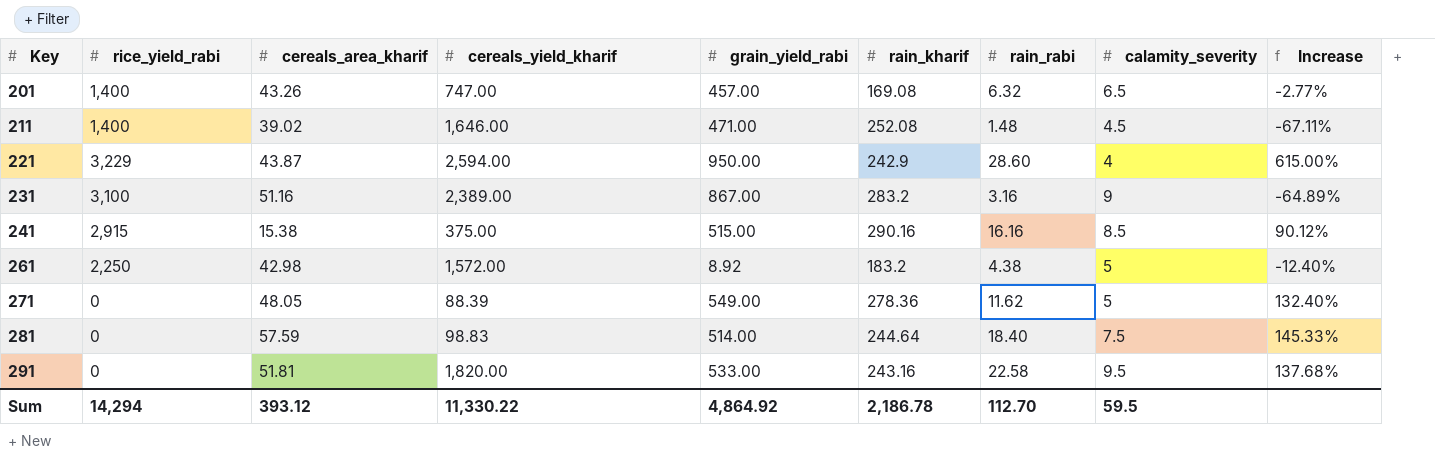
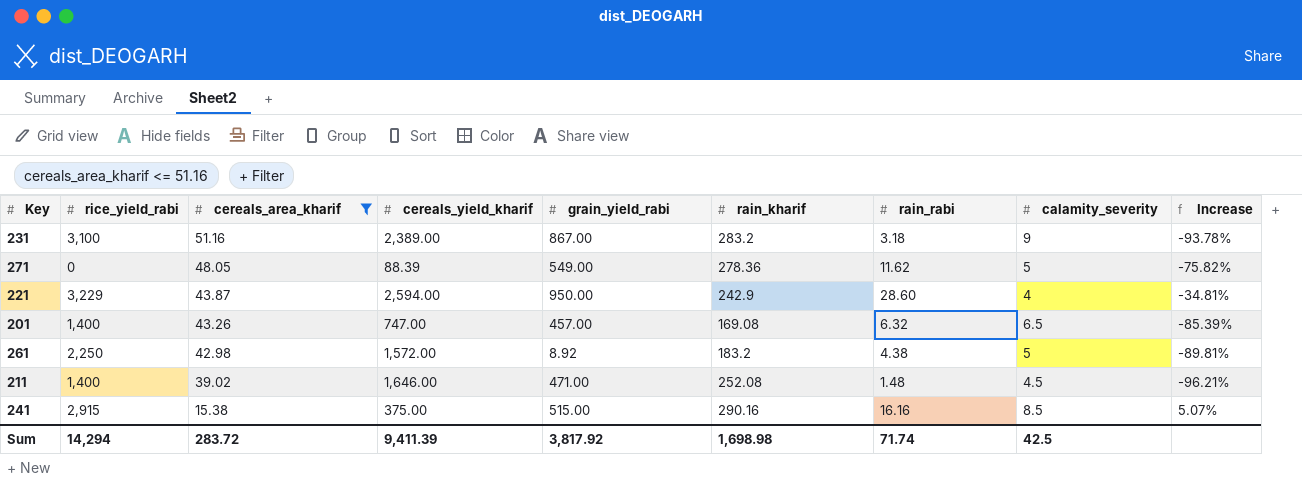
filter: none -> cereals_area_kharif <= 51.16
row order: Key ascending -> cereals_area_kharif descending
column Increase | formula: ([rain_rabi] - [calamity_severity]) / [calamity_severity] -> ([rain_rabi] - [cereals_area_kharif]) / [cereals_area_kharif]
231 | rain_rabi: 3.16 -> 3.18
Sum | cereals_area_kharif: 393.12 -> 283.72
Sum | cereals_yield_kharif: 11,330.22 -> 9,411.39
Sum | grain_yield_rabi: 4,864.92 -> 3,817.92
Sum | rain_kharif: 2,186.78 -> 1,698.98
Sum | rain_rabi: 112.70 -> 71.74
Sum | calamity_severity: 59.5 -> 42.5

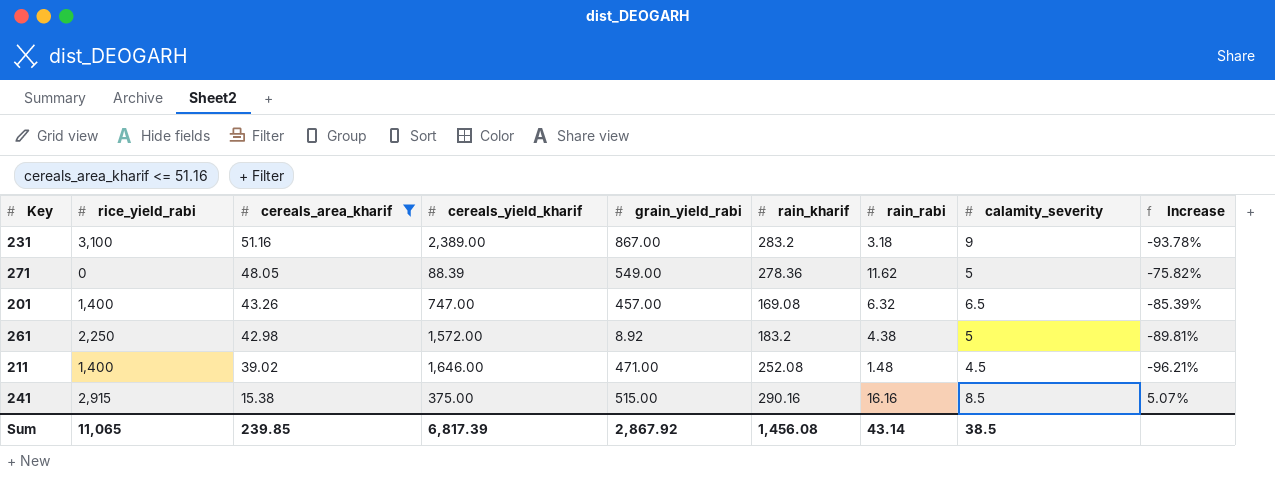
row 221: 3,229 | 43.87 | 2,594.00 | 950.00 | 242.9 | 28.60 | 4 | -34.81% -> none
Sum | rice_yield_rabi: 14,294 -> 11,065
Sum | cereals_area_kharif: 283.72 -> 239.85
Sum | cereals_yield_kharif: 9,411.39 -> 6,817.39
Sum | grain_yield_rabi: 3,817.92 -> 2,867.92
Sum | rain_kharif: 1,698.98 -> 1,456.08
Sum | rain_rabi: 71.74 -> 43.14
Sum | calamity_severity: 42.5 -> 38.5

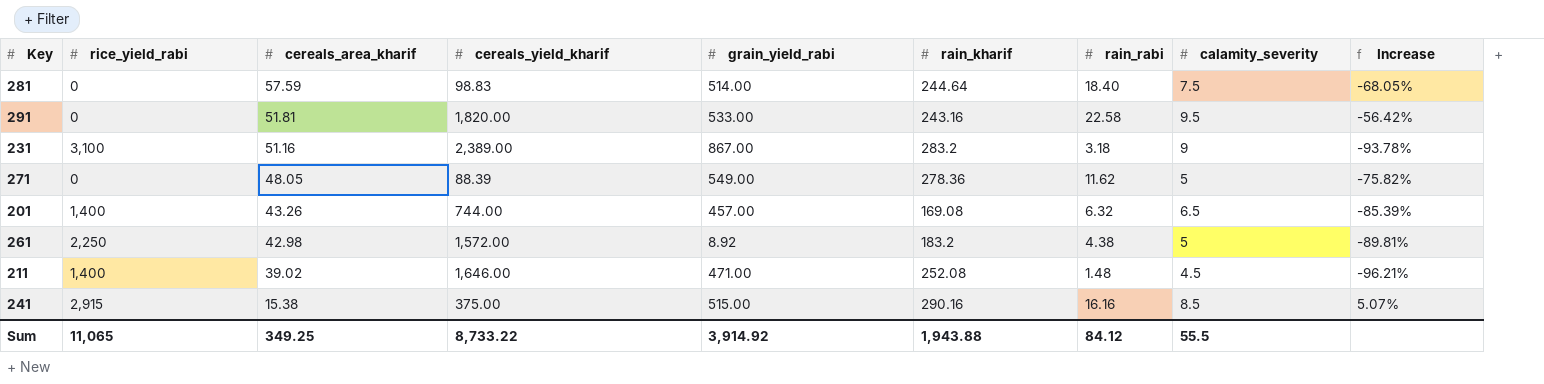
filter: cereals_area_kharif <= 51.16 -> none
201 | cereals_yield_kharif: 747.00 -> 744.00
Sum | cereals_area_kharif: 239.85 -> 349.25
Sum | cereals_yield_kharif: 6,817.39 -> 8,733.22
Sum | grain_yield_rabi: 2,867.92 -> 3,914.92
Sum | rain_kharif: 1,456.08 -> 1,943.88
Sum | rain_rabi: 43.14 -> 84.12
Sum | calamity_severity: 38.5 -> 55.5

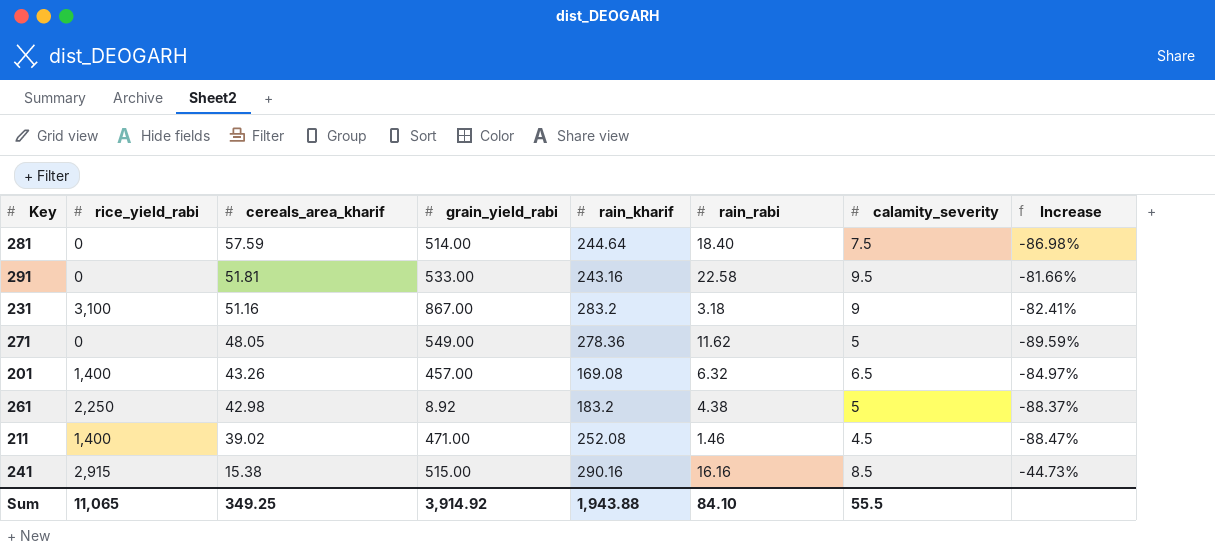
column cereals_yield_kharif | position: 4 -> none
column Increase | formula: ([rain_rabi] - [cereals_area_kharif]) / [cereals_area_kharif] -> ([calamity_severity] - [cereals_area_kharif]) / [cereals_area_kharif]
211 | rain_rabi: 1.48 -> 1.46
Sum | rain_rabi: 84.12 -> 84.10

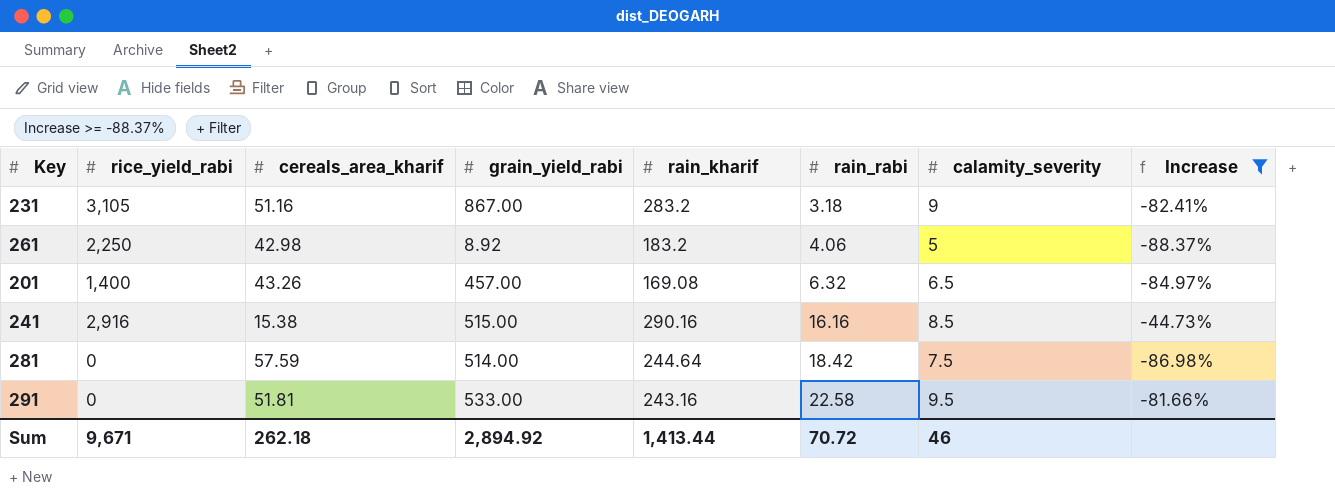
filter: none -> Increase >= -88.37%
row order: cereals_area_kharif descending -> rain_rabi ascending
231 | rice_yield_rabi: 3,100 -> 3,105
261 | rain_rabi: 4.38 -> 4.06
241 | rice_yield_rabi: 2,915 -> 2,916
281 | rain_rabi: 18.40 -> 18.42
Sum | rice_yield_rabi: 11,065 -> 9,671
Sum | cereals_area_kharif: 349.25 -> 262.18
Sum | grain_yield_rabi: 3,914.92 -> 2,894.92
Sum | rain_kharif: 1,943.88 -> 1,413.44
Sum | rain_rabi: 84.10 -> 70.72
Sum | calamity_severity: 55.5 -> 46

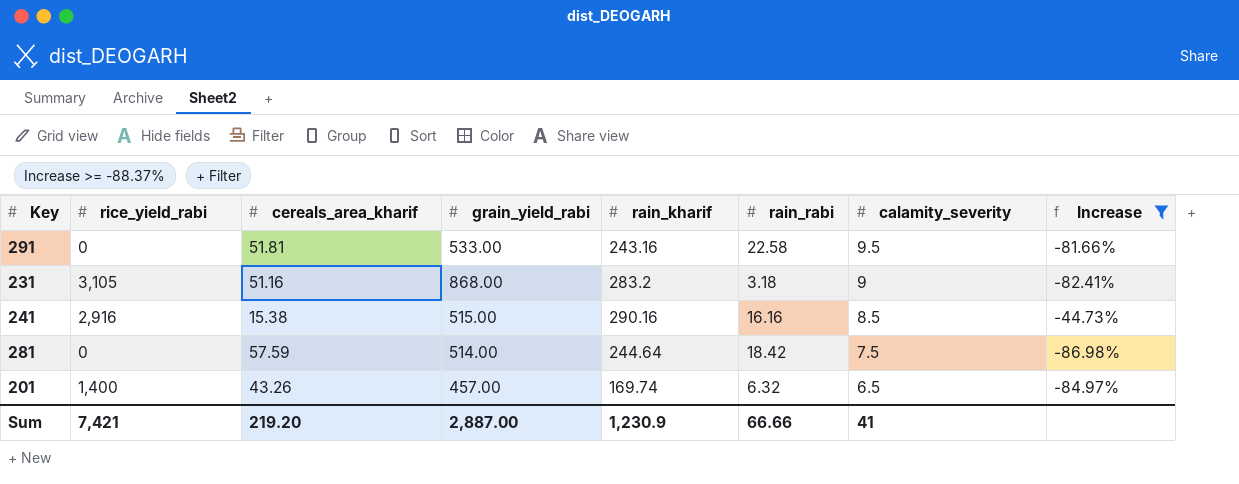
row order: rain_rabi ascending -> calamity_severity descending
row 261: 2,250 | 42.98 | 8.92 | 183.2 | 4.06 | 5 | -88.37% -> none
231 | grain_yield_rabi: 867.00 -> 868.00
201 | rain_kharif: 169.08 -> 169.74
Sum | rice_yield_rabi: 9,671 -> 7,421
Sum | cereals_area_kharif: 262.18 -> 219.20
Sum | grain_yield_rabi: 2,894.92 -> 2,887.00
Sum | rain_kharif: 1,413.44 -> 1,230.9
Sum | rain_rabi: 70.72 -> 66.66
Sum | calamity_severity: 46 -> 41

